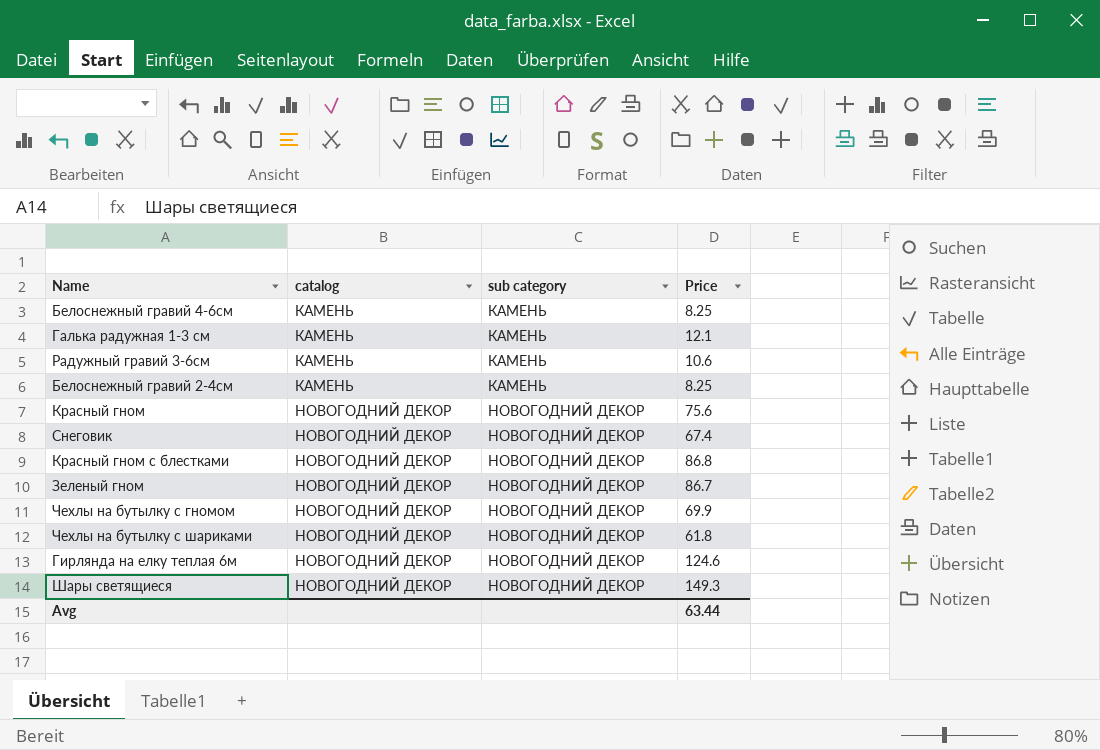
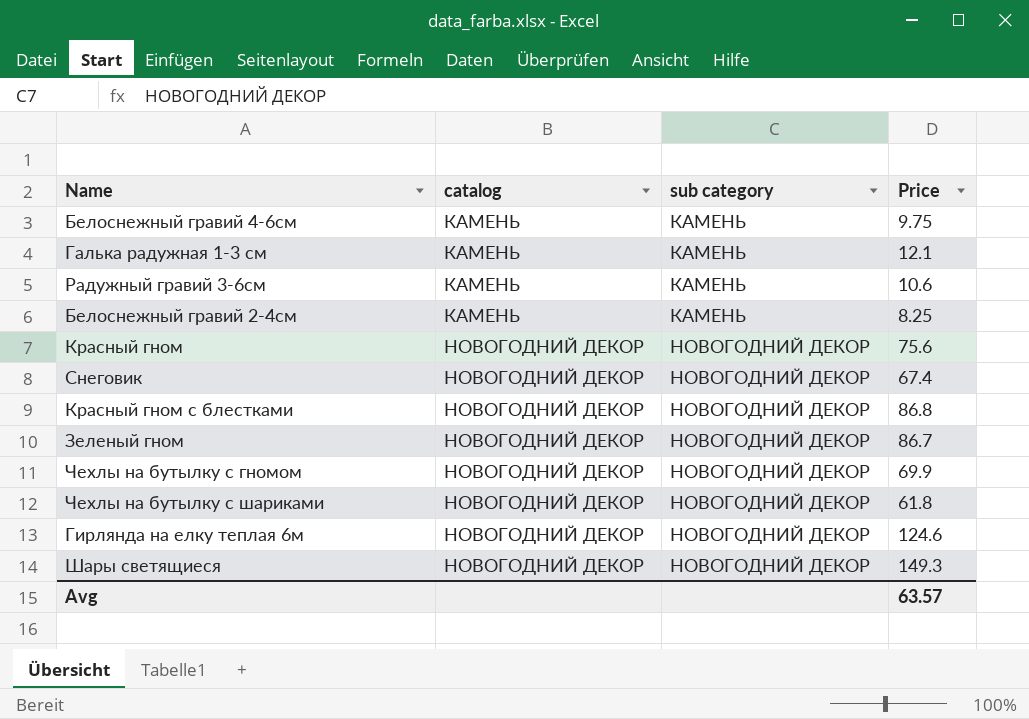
Белоснежный гравий 4-6см | Price: 8.25 -> 9.75
Avg | Price: 63.44 -> 63.57

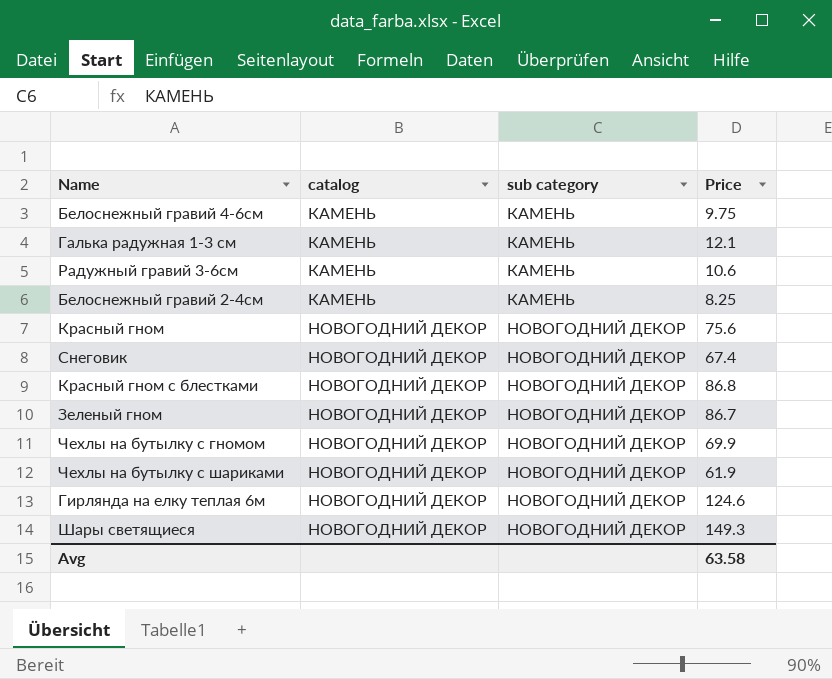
Чехлы на бутылку с шариками | Price: 61.8 -> 61.9
Avg | Price: 63.57 -> 63.58

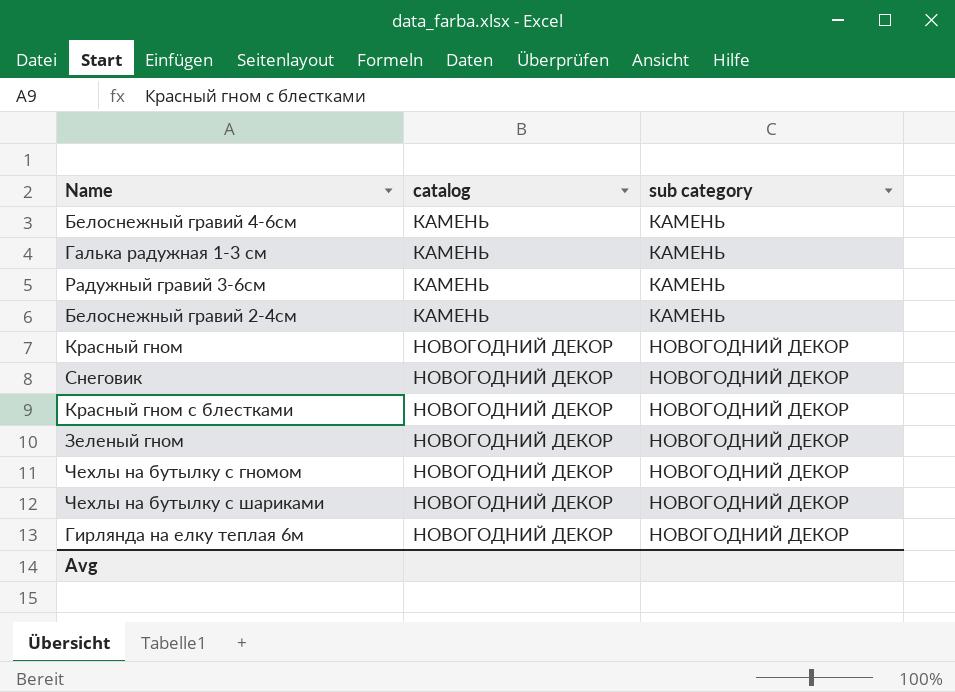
column Price | position: 4 -> none
row Шары светящиеся: НОВОГОДНИЙ ДЕКОР | НОВОГОДНИЙ ДЕКОР | 149.3 -> none

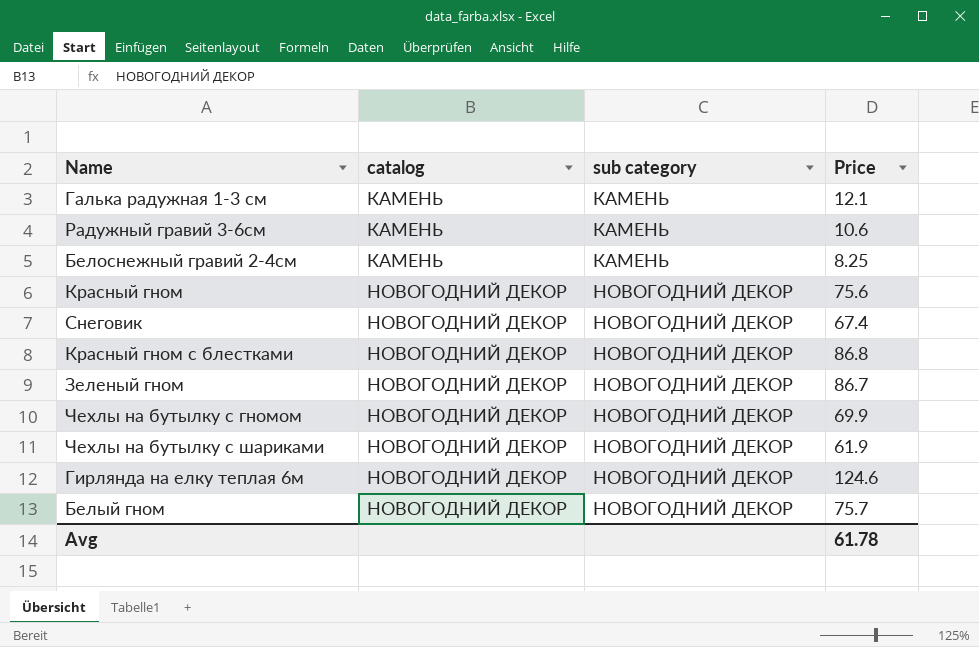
column Price | position: none -> 4
row Белоснежный гравий 4-6см: КАМЕНЬ | КАМЕНЬ -> none
row Белый гном: none -> НОВОГОДНИЙ ДЕКОР | НОВОГОДНИЙ ДЕКОР | 75.7

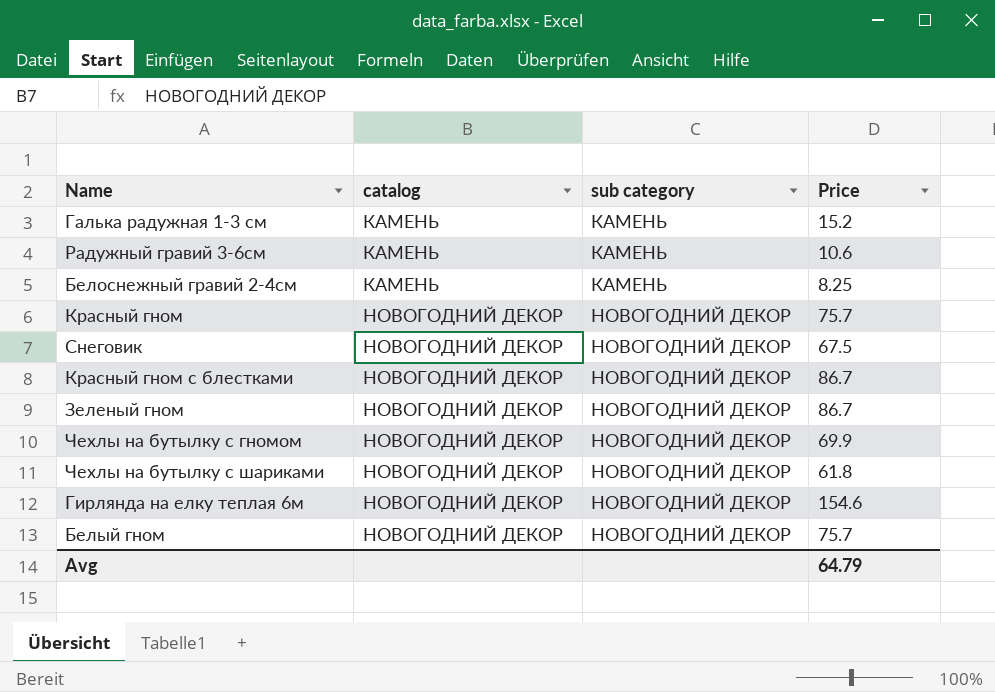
Галька радужная 1-3 см | Price: 12.1 -> 15.2
Красный гном | Price: 75.6 -> 75.7
Снеговик | Price: 67.4 -> 67.5
Красный гном с блестками | Price: 86.8 -> 86.7
Чехлы на бутылку с шариками | Price: 61.9 -> 61.8
Гирлянда на елку теплая 6м | Price: 124.6 -> 154.6
Avg | Price: 61.78 -> 64.79

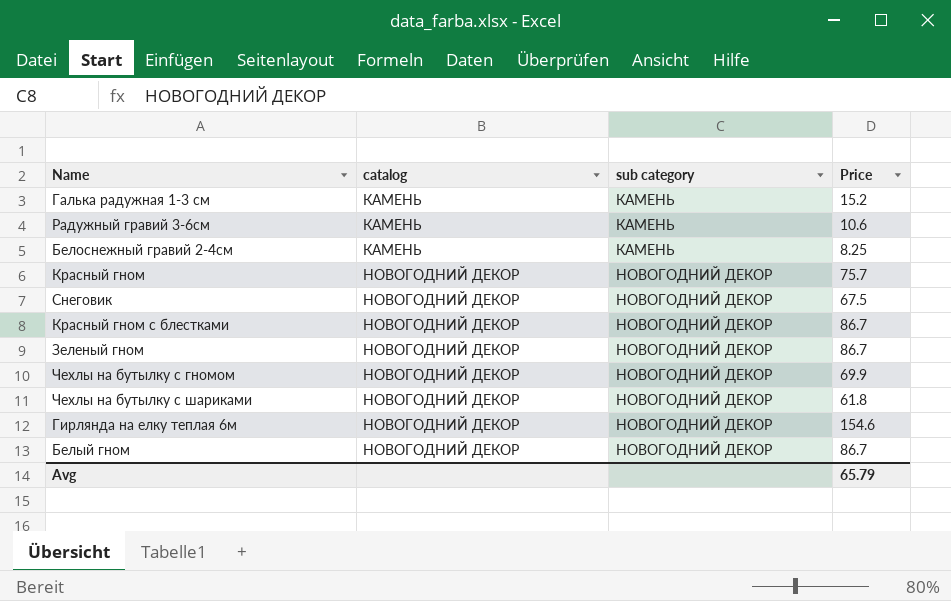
Белый гном | Price: 75.7 -> 86.7
Avg | Price: 64.79 -> 65.79

